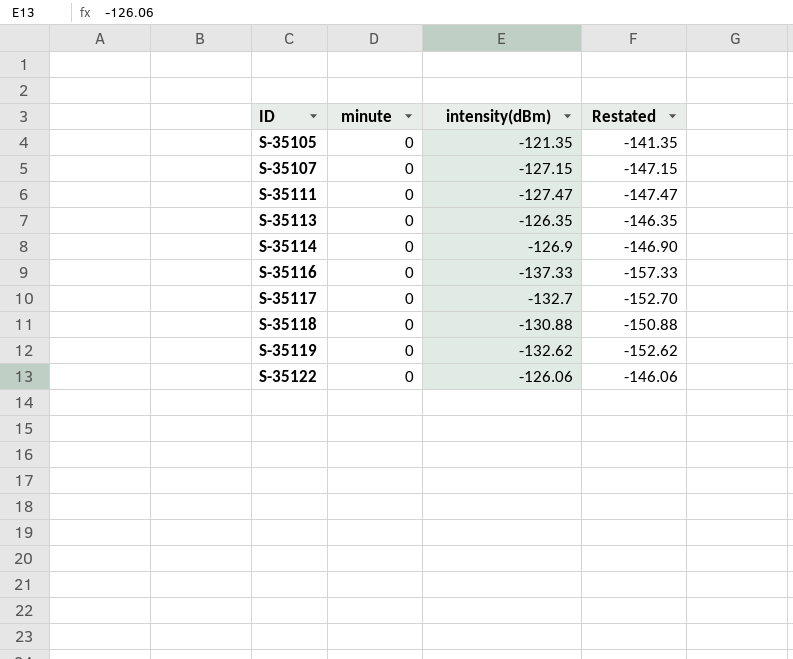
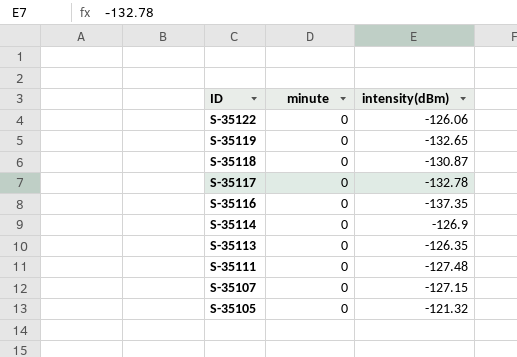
row order: ID ascending -> ID descending
column Restated | formula: [intensity(dBm)] - 20 -> none
S-35119 | intensity(dBm): -132.62 -> -132.65
S-35118 | intensity(dBm): -130.88 -> -130.87
S-35117 | intensity(dBm): -132.7 -> -132.78
S-35116 | intensity(dBm): -137.33 -> -137.35
S-35111 | intensity(dBm): -127.47 -> -127.48
S-35105 | intensity(dBm): -121.35 -> -121.32

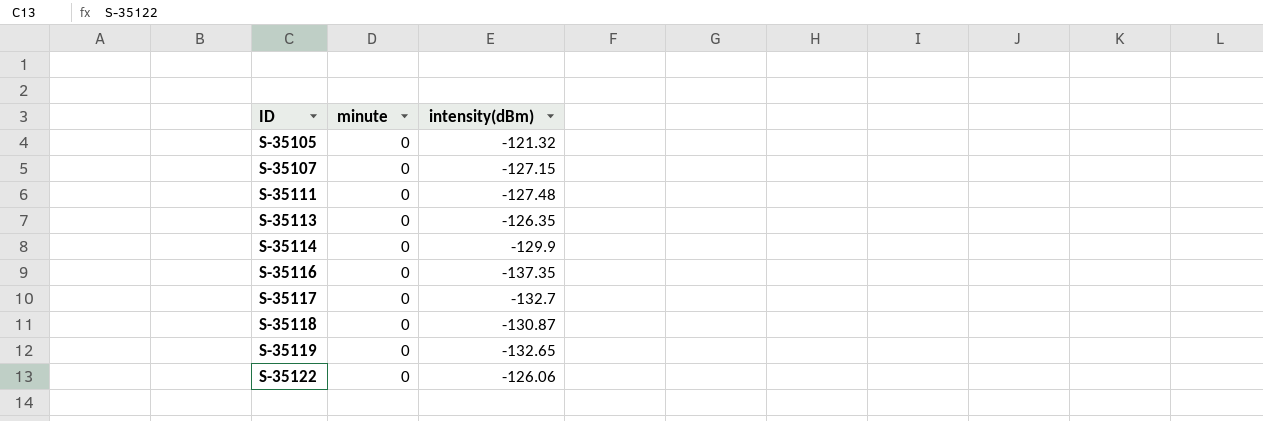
row order: ID descending -> ID ascending
S-35114 | intensity(dBm): -126.9 -> -129.9
S-35117 | intensity(dBm): -132.78 -> -132.7

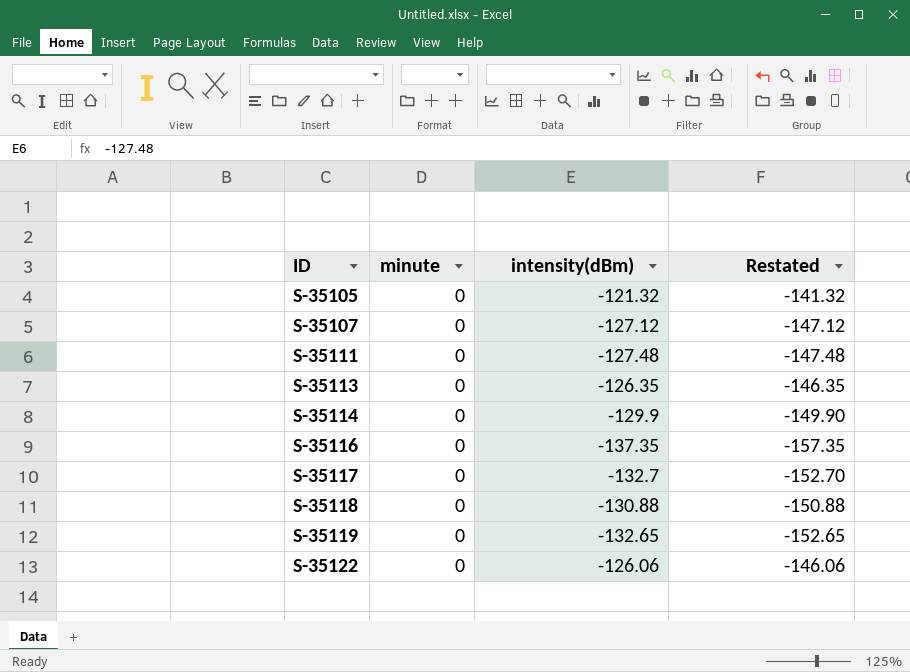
column Restated | formula: none -> [intensity(dBm)] - 20
S-35107 | intensity(dBm): -127.15 -> -127.12
S-35118 | intensity(dBm): -130.87 -> -130.88

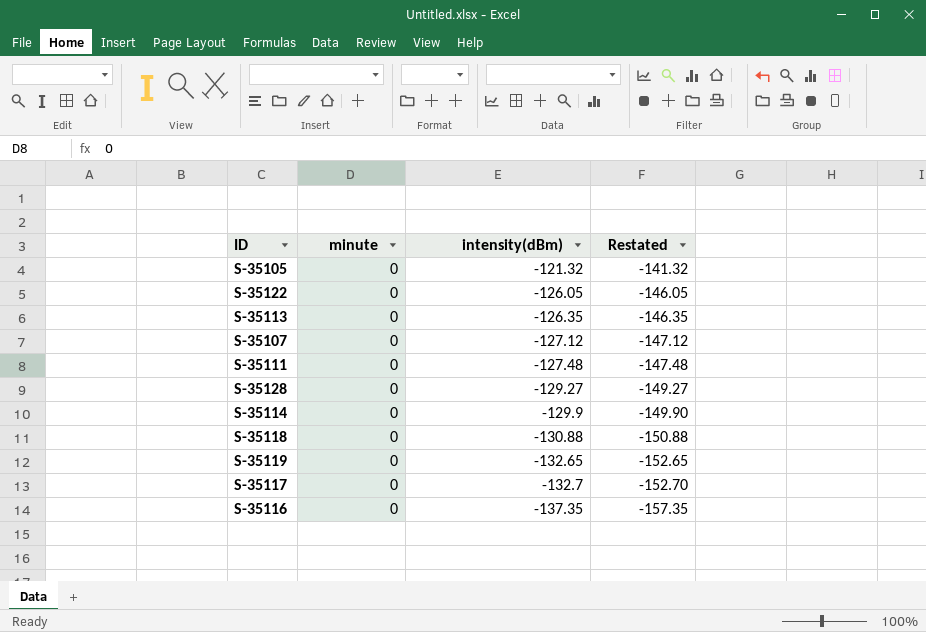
row order: ID ascending -> intensity(dBm) descending
S-35122 | intensity(dBm): -126.06 -> -126.05
S-35122 | Restated: -146.06 -> -146.05
row S-35128: none -> 0 | -129.27 | -149.27

